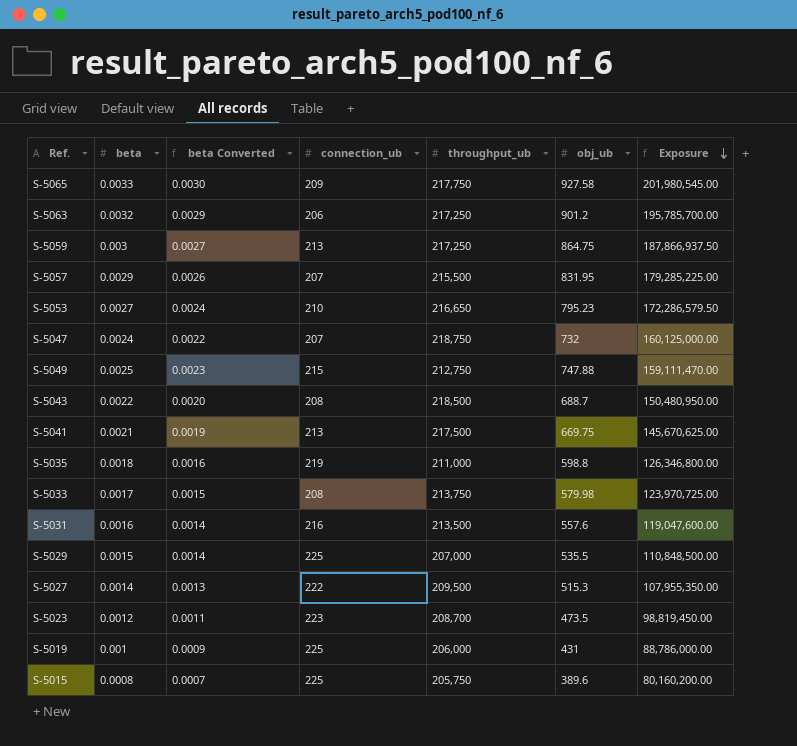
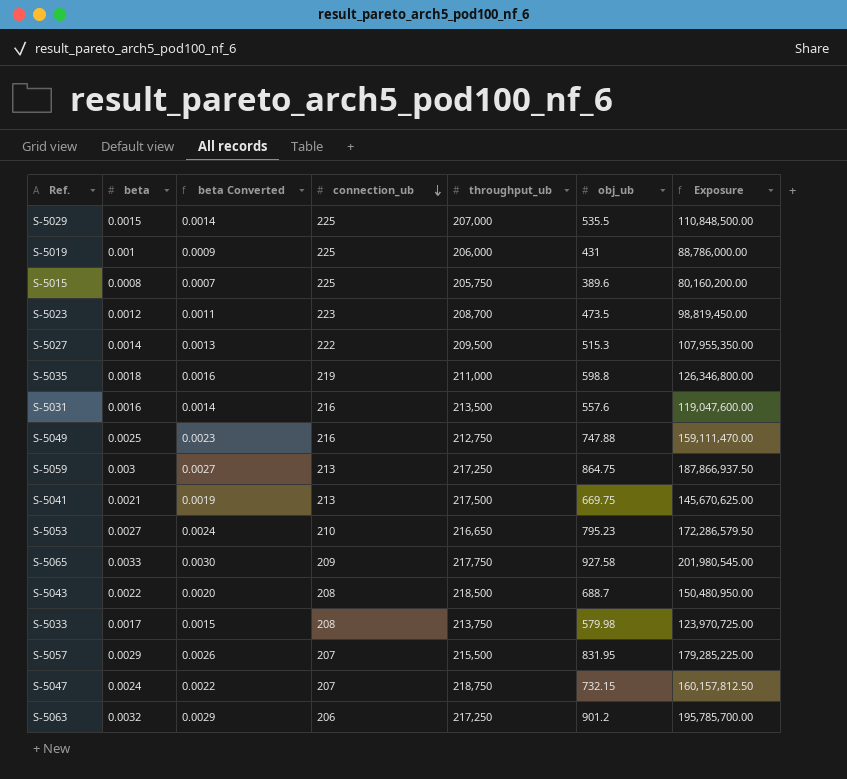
row order: Exposure descending -> connection_ub descending
S-5049 | connection_ub: 215 -> 216
S-5047 | obj_ub: 732 -> 732.15
S-5047 | Exposure: 160,125,000.00 -> 160,157,812.50

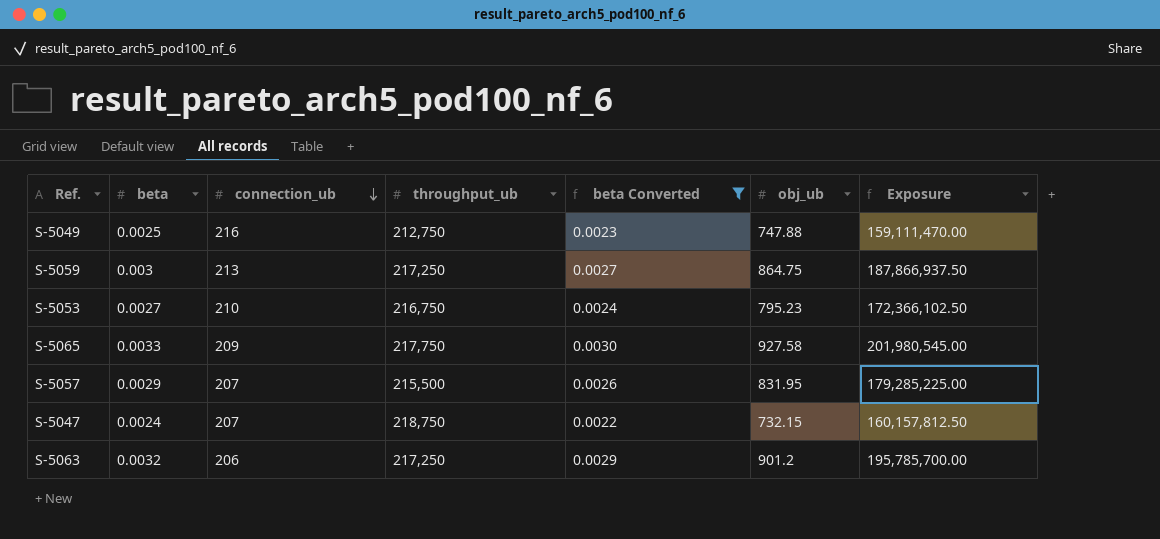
filter: none -> beta Converted >= 0.0022
column beta Converted | position: 3 -> 5
S-5053 | throughput_ub: 216,650 -> 216,750
S-5053 | Exposure: 172,286,579.50 -> 172,366,102.50

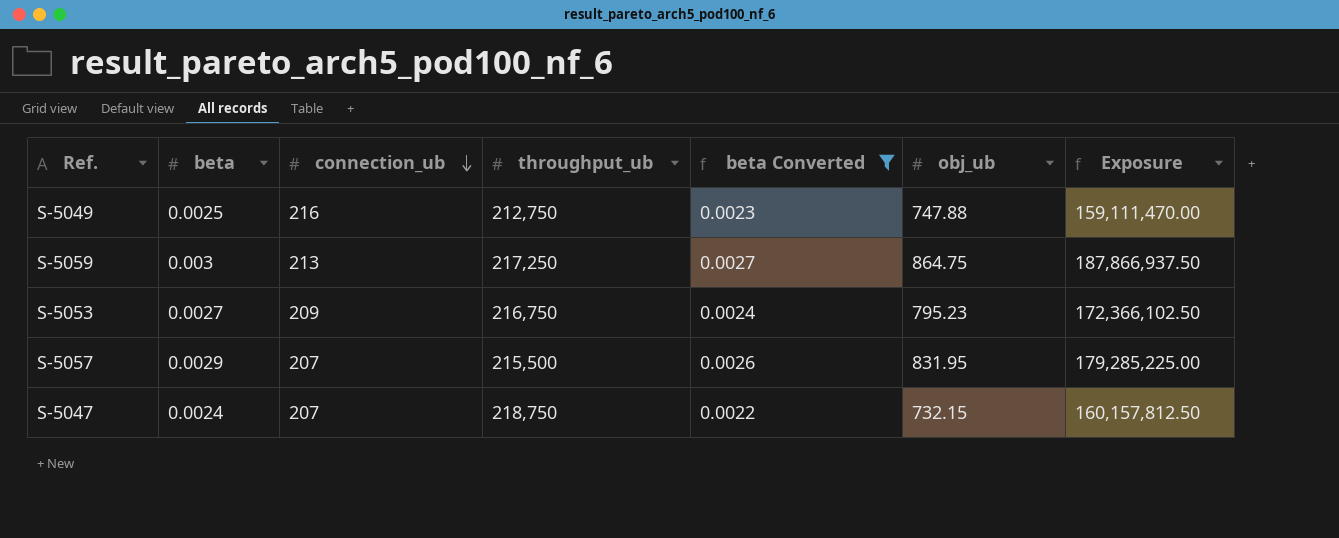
row S-5065: 0.0033 | 209 | 217,750 | 0.0030 | 927.58 | 201,980,545.00 -> none
row S-5063: 0.0032 | 206 | 217,250 | 0.0029 | 901.2 | 195,785,700.00 -> none
S-5053 | connection_ub: 210 -> 209

